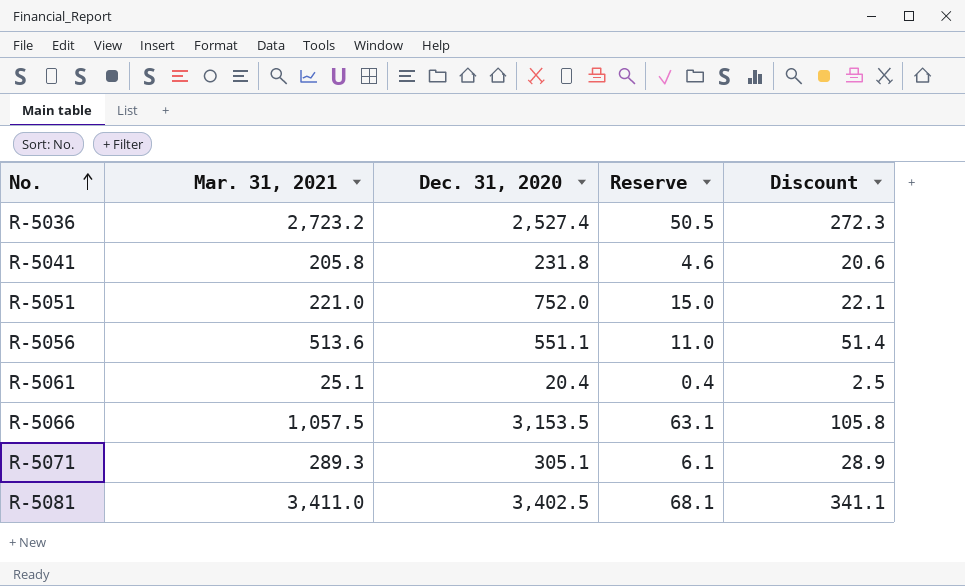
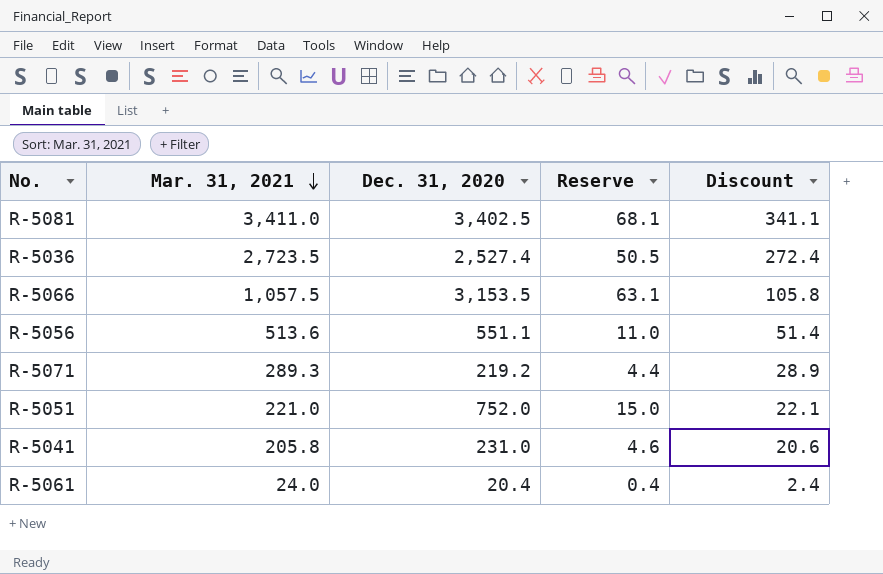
row order: No. ascending -> Mar. 31, 2021 descending
R-5036 | Mar. 31, 2021: 2,723.2 -> 2,723.5
R-5036 | Discount: 272.3 -> 272.4
R-5071 | Dec. 31, 2020: 305.1 -> 219.2
R-5071 | Reserve: 6.1 -> 4.4
R-5041 | Dec. 31, 2020: 231.8 -> 231.0
R-5061 | Mar. 31, 2021: 25.1 -> 24.0
R-5061 | Discount: 2.5 -> 2.4

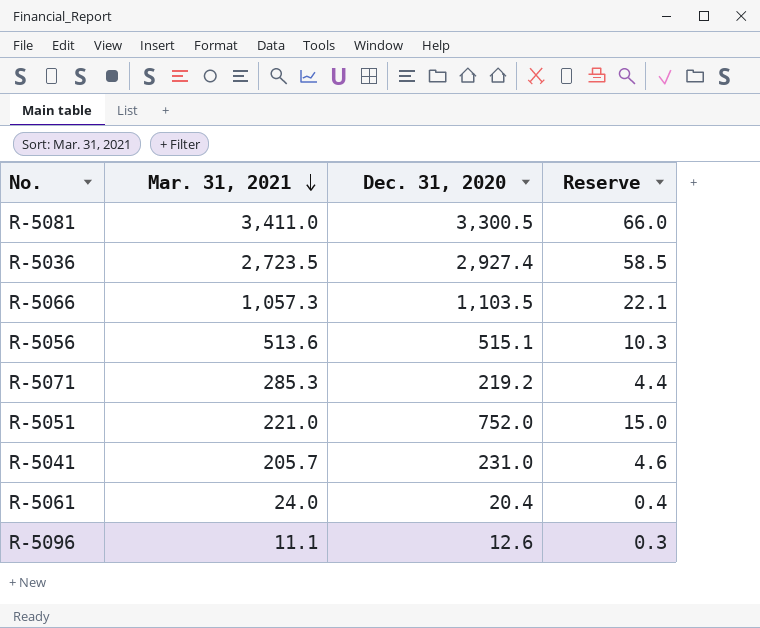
column Discount | formula: [Mar. 31, 2021] * 0.1 -> none
R-5081 | Dec. 31, 2020: 3,402.5 -> 3,300.5
R-5081 | Reserve: 68.1 -> 66.0
R-5036 | Dec. 31, 2020: 2,527.4 -> 2,927.4
R-5036 | Reserve: 50.5 -> 58.5
R-5066 | Mar. 31, 2021: 1,057.5 -> 1,057.3
R-5066 | Dec. 31, 2020: 3,153.5 -> 1,103.5
R-5066 | Reserve: 63.1 -> 22.1
R-5056 | Dec. 31, 2020: 551.1 -> 515.1
R-5056 | Reserve: 11.0 -> 10.3
R-5071 | Mar. 31, 2021: 289.3 -> 285.3
R-5041 | Mar. 31, 2021: 205.8 -> 205.7
row R-5096: none -> 11.1 | 12.6 | 0.3

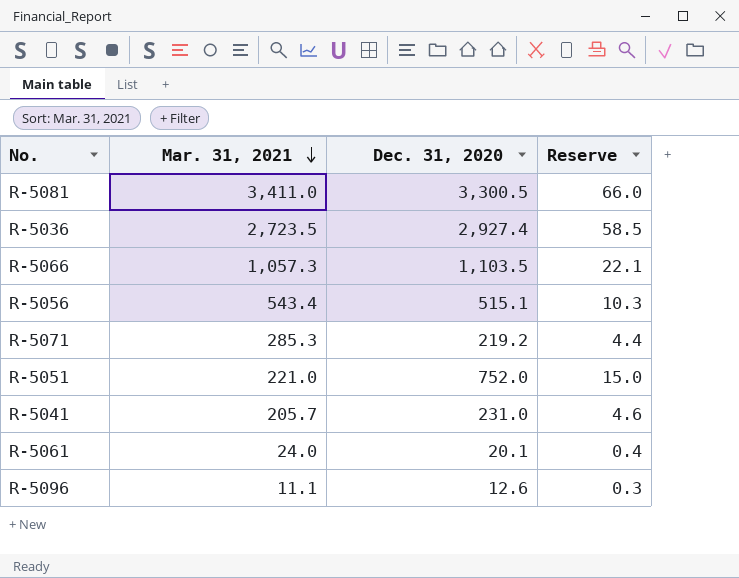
R-5056 | Mar. 31, 2021: 513.6 -> 543.4
R-5061 | Dec. 31, 2020: 20.4 -> 20.1

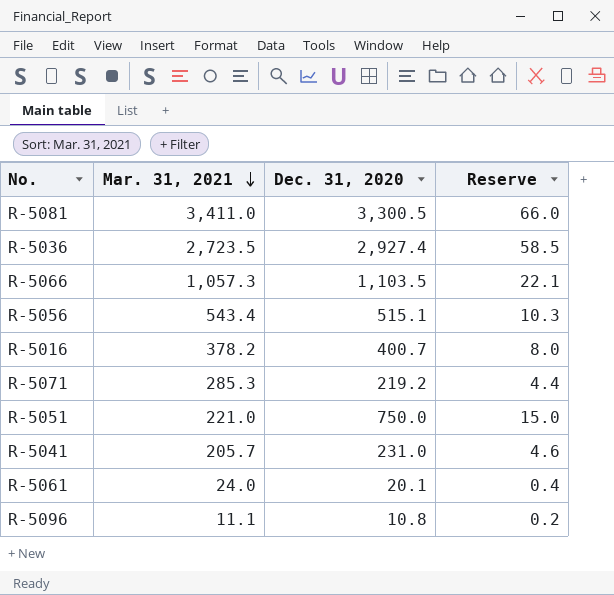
row R-5016: none -> 378.2 | 400.7 | 8.0
R-5051 | Dec. 31, 2020: 752.0 -> 750.0
R-5096 | Dec. 31, 2020: 12.6 -> 10.8
R-5096 | Reserve: 0.3 -> 0.2

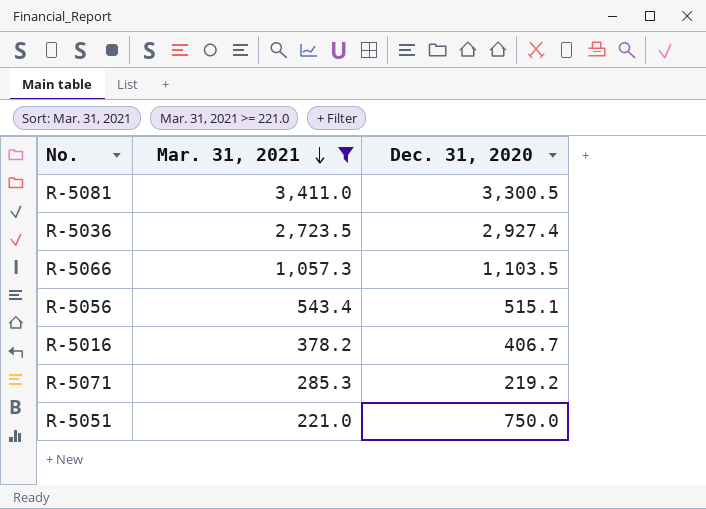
filter: none -> Mar. 31, 2021 >= 221.0
column Reserve | formula: [Dec. 31, 2020] * 0.02 -> none
R-5016 | Dec. 31, 2020: 400.7 -> 406.7

